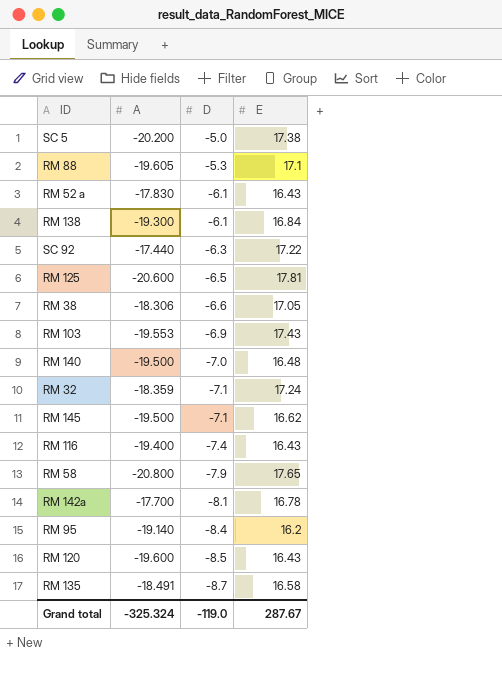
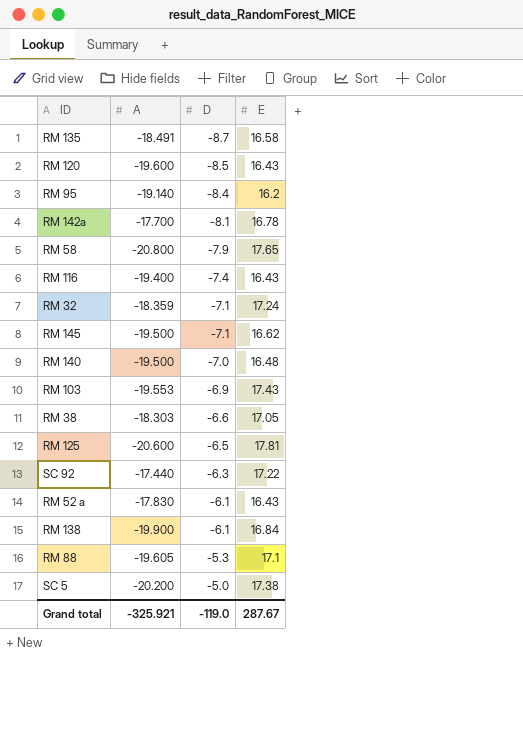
row order: D descending -> D ascending
RM 38 | A: -18.306 -> -18.303
RM 138 | A: -19.300 -> -19.900
Grand total | A: -325.324 -> -325.921

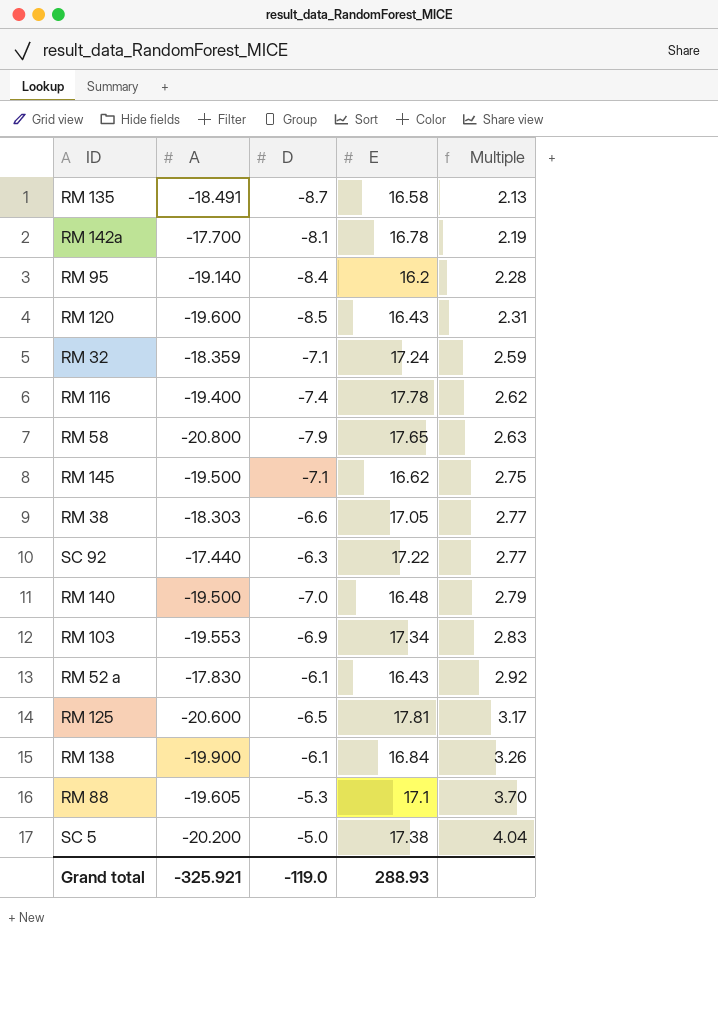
row order: D ascending -> Multiple ascending
column Multiple | formula: none -> [A] / [D]
RM 116 | E: 16.43 -> 17.78
RM 103 | E: 17.43 -> 17.34
Grand total | E: 287.67 -> 288.93

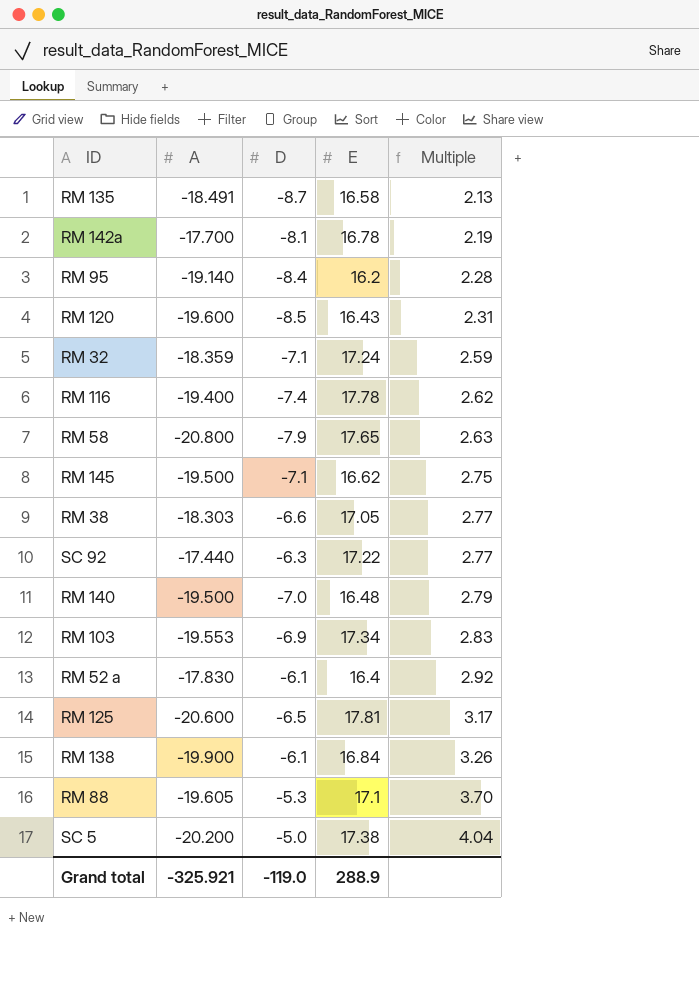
RM 52 a | E: 16.43 -> 16.4
Grand total | E: 288.93 -> 288.9

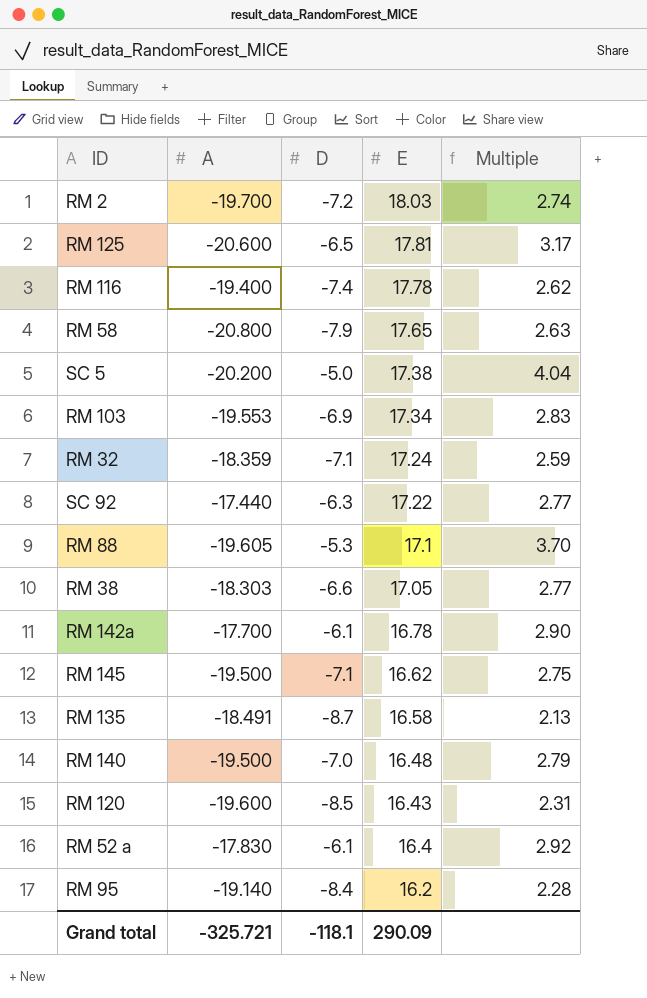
row order: Multiple ascending -> E descending
row RM 138: -19.900 | -6.1 | 16.84 | 3.26 -> none
row RM 2: none -> -19.700 | -7.2 | 18.03 | 2.74
RM 142a | D: -8.1 -> -6.1
RM 142a | Multiple: 2.19 -> 2.90
Grand total | A: -325.921 -> -325.721
Grand total | D: -119.0 -> -118.1
Grand total | E: 288.9 -> 290.09

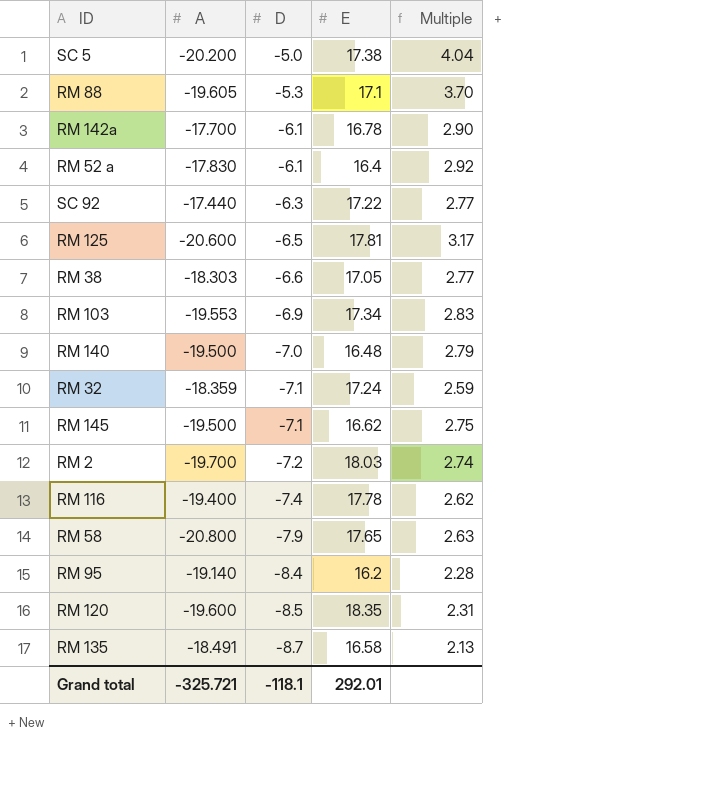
row order: E descending -> D descending
RM 120 | E: 16.43 -> 18.35
Grand total | E: 290.09 -> 292.01

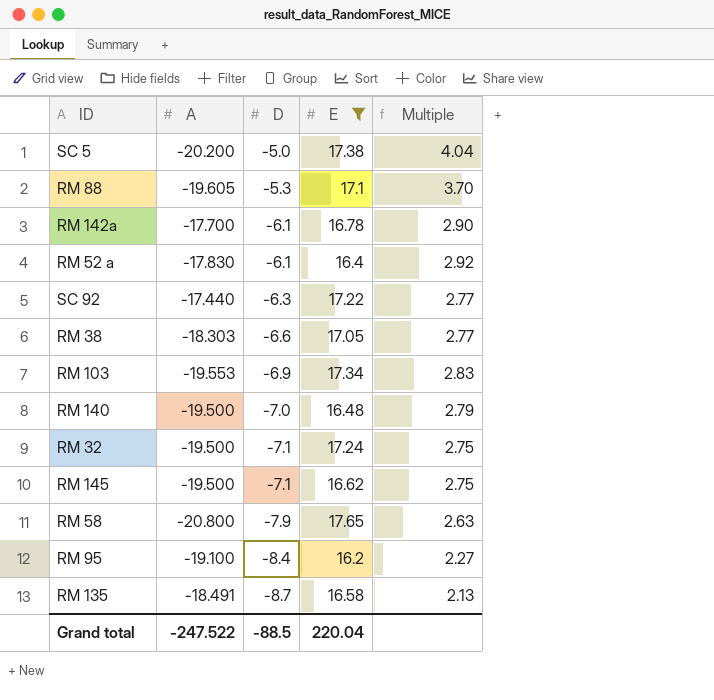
filter: none -> E <= 17.65
RM 32 | A: -18.359 -> -19.500
RM 32 | Multiple: 2.59 -> 2.75
RM 95 | A: -19.140 -> -19.100
RM 95 | Multiple: 2.28 -> 2.27
Grand total | A: -325.721 -> -247.522
Grand total | D: -118.1 -> -88.5
Grand total | E: 292.01 -> 220.04

